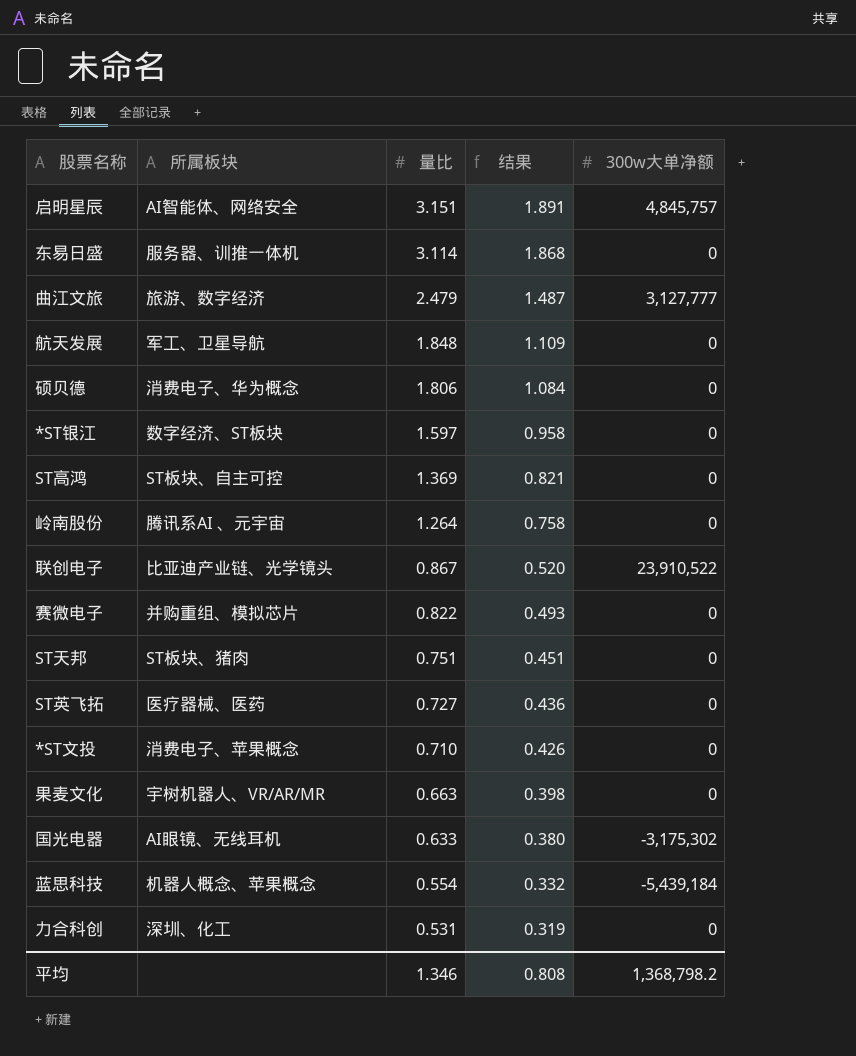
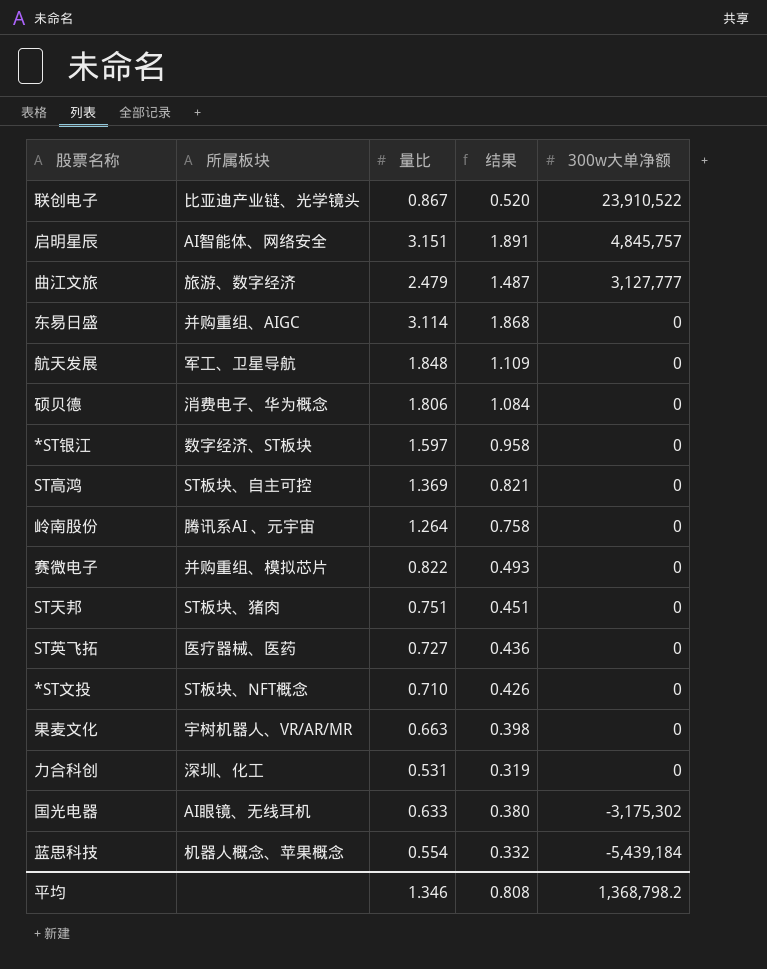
row order: 量比 descending -> 300w大单净额 descending
东易日盛 | 所属板块: 服务器、训推一体机 -> 并购重组、AIGC
*ST文投 | 所属板块: 消费电子、苹果概念 -> ST板块、NFT概念

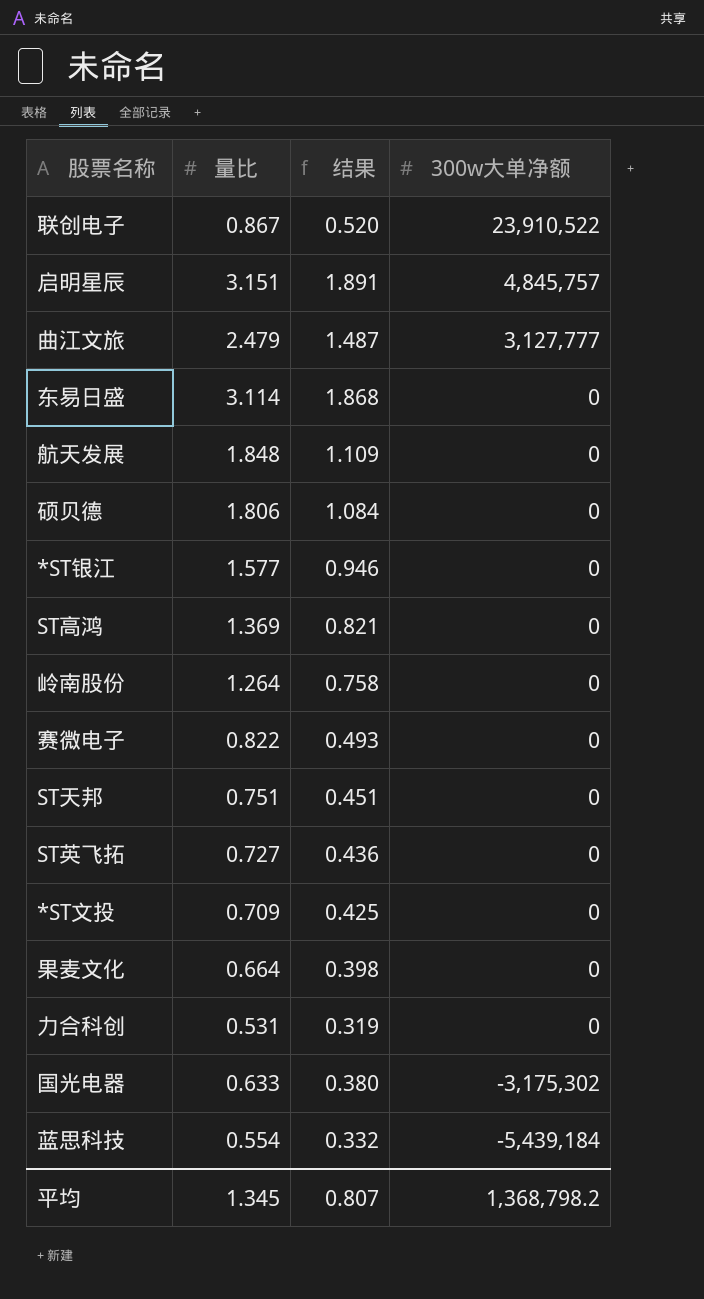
column 所属板块 | position: 2 -> none
*ST银江 | 量比: 1.597 -> 1.577
*ST银江 | 结果: 0.958 -> 0.946
*ST文投 | 量比: 0.710 -> 0.709
*ST文投 | 结果: 0.426 -> 0.425
果麦文化 | 量比: 0.663 -> 0.664
平均 | 量比: 1.346 -> 1.345
平均 | 结果: 0.808 -> 0.807

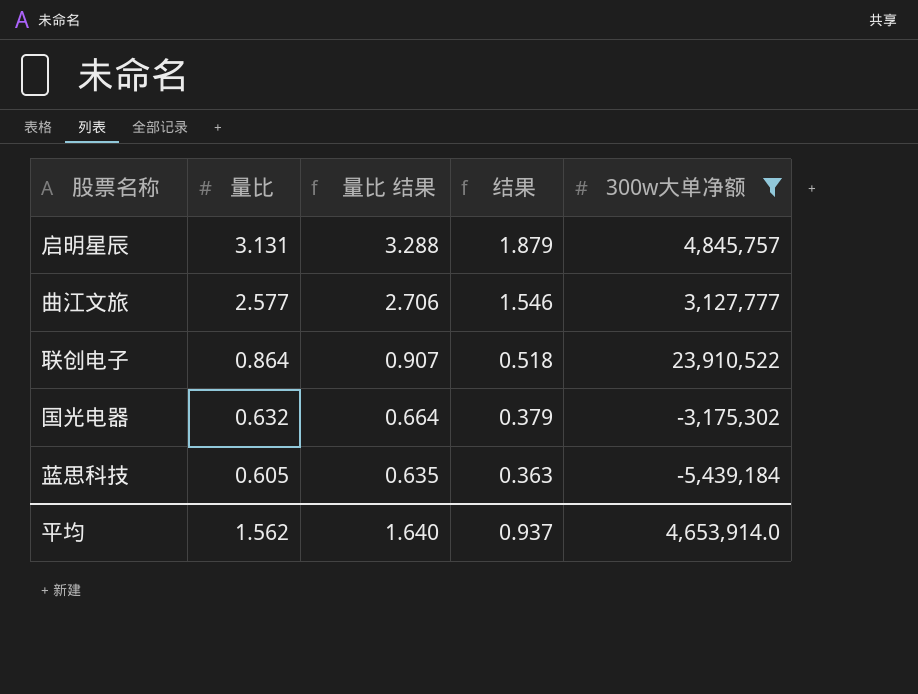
filter: none -> 300w大单净额 != 0
row order: 300w大单净额 descending -> 量比 descending
column 量比 结果 | formula: none -> [量比] * 1.05
启明星辰 | 量比: 3.151 -> 3.131
启明星辰 | 结果: 1.891 -> 1.879
曲江文旅 | 量比: 2.479 -> 2.577
曲江文旅 | 结果: 1.487 -> 1.546
联创电子 | 量比: 0.867 -> 0.864
联创电子 | 结果: 0.520 -> 0.518
国光电器 | 量比: 0.633 -> 0.632
国光电器 | 结果: 0.380 -> 0.379
蓝思科技 | 量比: 0.554 -> 0.605
蓝思科技 | 结果: 0.332 -> 0.363
平均 | 量比: 1.345 -> 1.562
平均 | 结果: 0.807 -> 0.937
平均 | 300w大单净额: 1,368,798.2 -> 4,653,914.0

